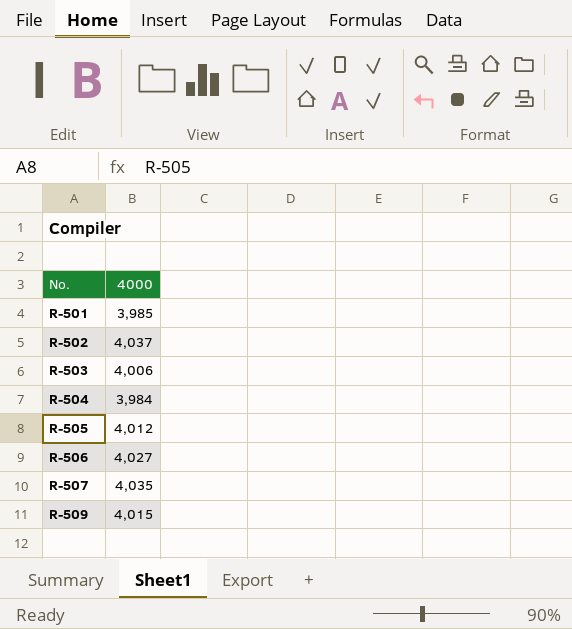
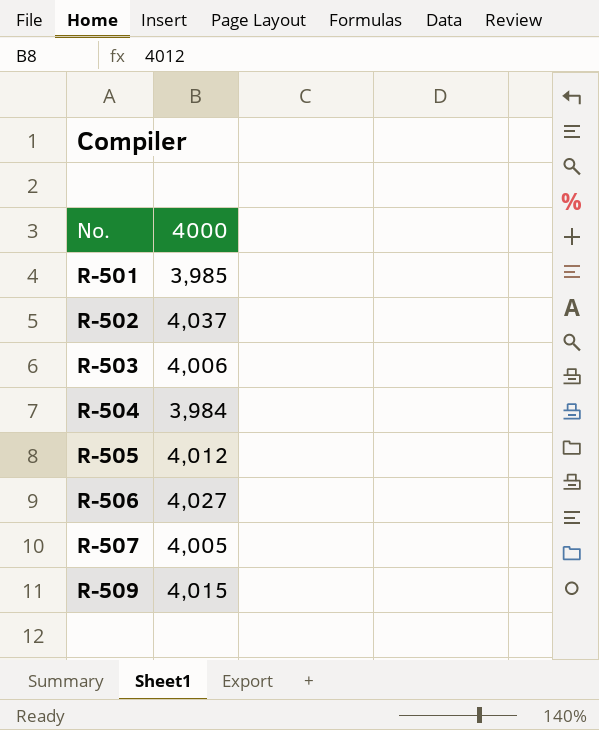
R-507 | 4000: 4,035 -> 4,005

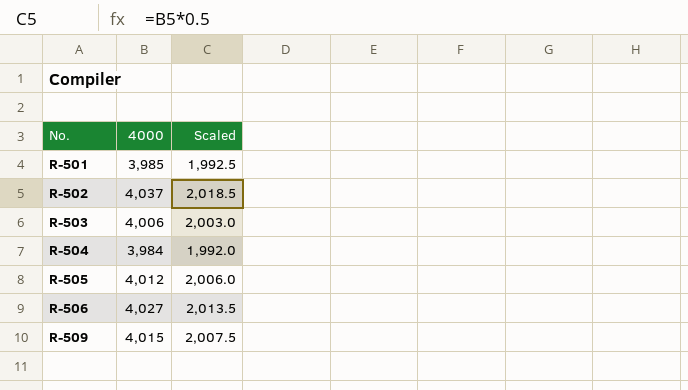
column Scaled | formula: none -> [4000] * 0.5
row R-507: 4,005 -> none

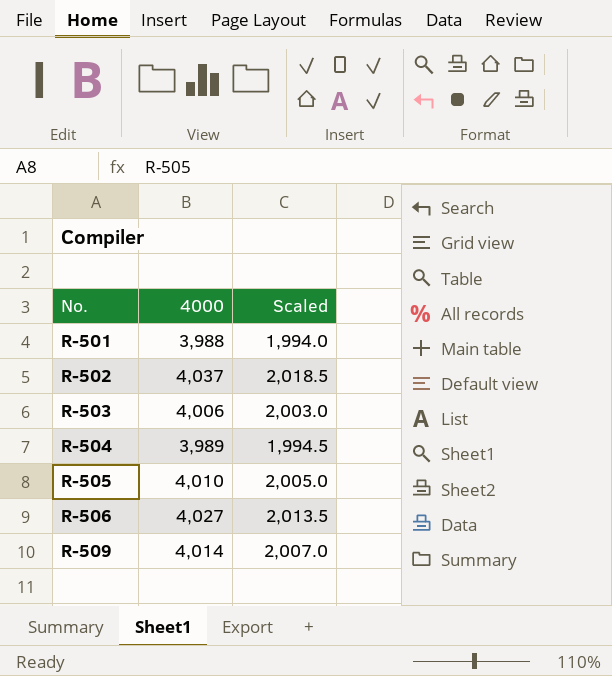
R-501 | 4000: 3,985 -> 3,988
R-501 | Scaled: 1,992.5 -> 1,994.0
R-504 | 4000: 3,984 -> 3,989
R-504 | Scaled: 1,992.0 -> 1,994.5
R-505 | 4000: 4,012 -> 4,010
R-505 | Scaled: 2,006.0 -> 2,005.0
R-509 | 4000: 4,015 -> 4,014
R-509 | Scaled: 2,007.5 -> 2,007.0

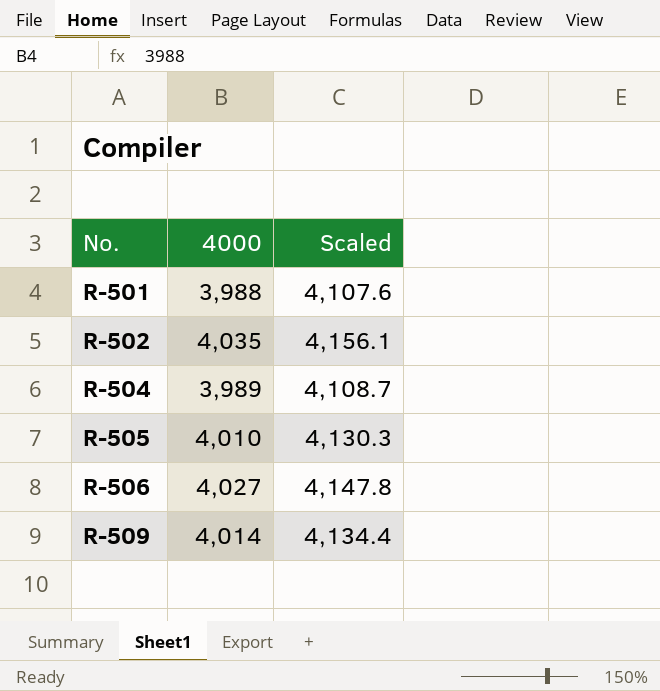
column Scaled | formula: [4000] * 0.5 -> [4000] * 1.03
row R-503: 4,006 | 2,003.0 -> none
R-502 | 4000: 4,037 -> 4,035

